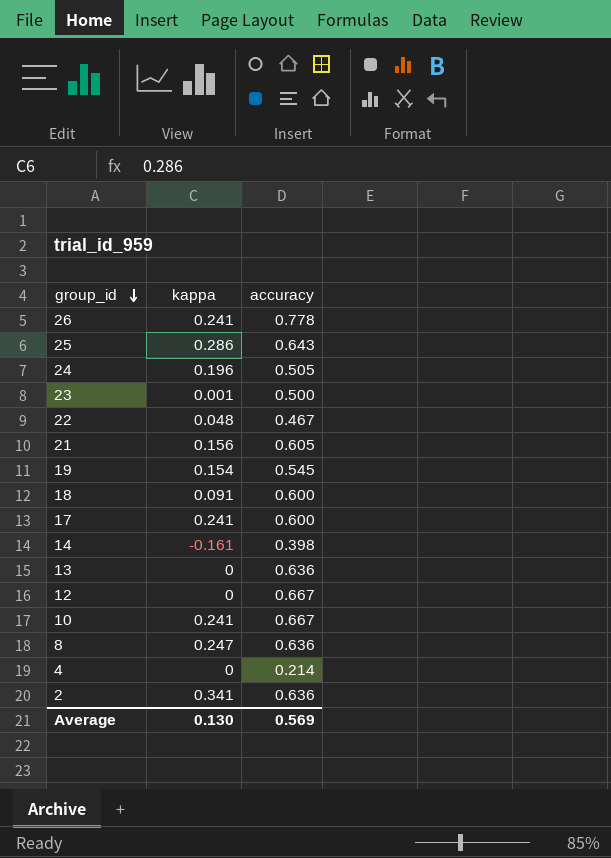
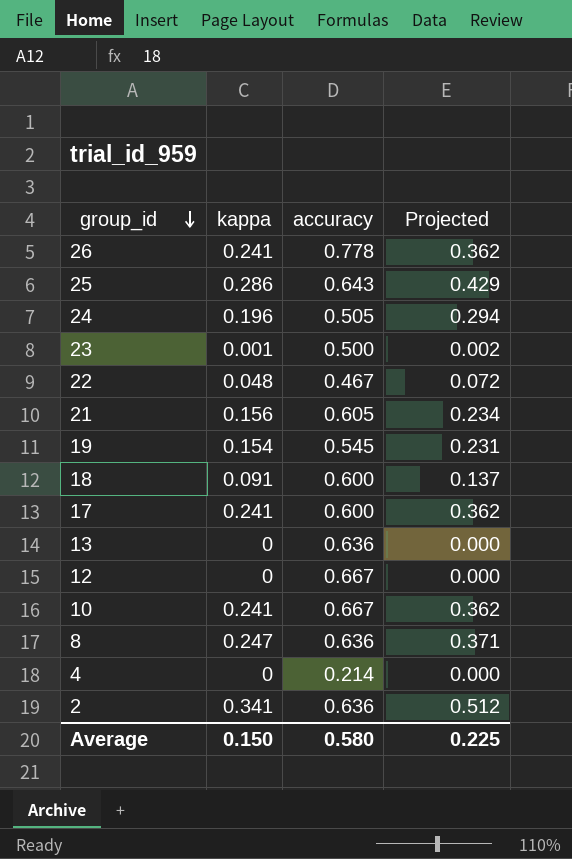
column Projected | formula: none -> [kappa] * 1.5
row 14: -0.161 | 0.398 -> none
Average | kappa: 0.130 -> 0.150
Average | accuracy: 0.569 -> 0.580

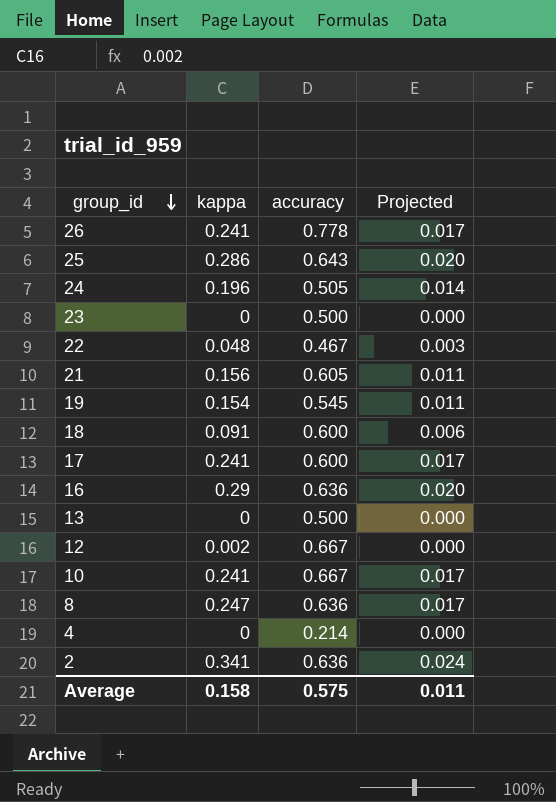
column Projected | formula: [kappa] * 1.5 -> [kappa] * 0.07
23 | kappa: 0.001 -> 0
row 16: none -> 0.29 | 0.636 | 0.020
13 | accuracy: 0.636 -> 0.500
12 | kappa: 0 -> 0.002
Average | kappa: 0.150 -> 0.158
Average | accuracy: 0.580 -> 0.575
Average | Projected: 0.225 -> 0.011

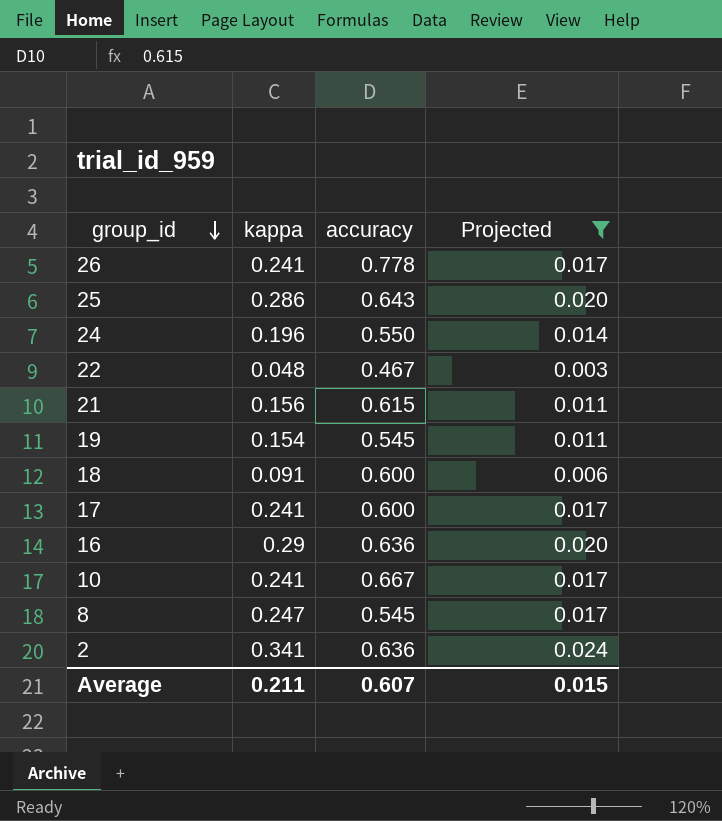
filter: none -> Projected != 0.000
24 | accuracy: 0.505 -> 0.550
21 | accuracy: 0.605 -> 0.615
8 | accuracy: 0.636 -> 0.545
Average | kappa: 0.158 -> 0.211
Average | accuracy: 0.575 -> 0.607
Average | Projected: 0.011 -> 0.015

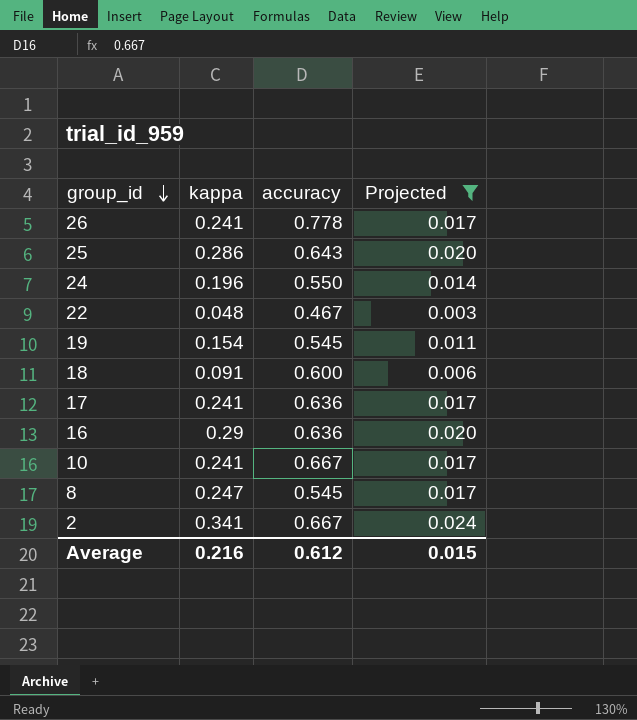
row 21: 0.156 | 0.615 | 0.011 -> none
17 | accuracy: 0.600 -> 0.636
2 | accuracy: 0.636 -> 0.667
Average | kappa: 0.211 -> 0.216
Average | accuracy: 0.607 -> 0.612

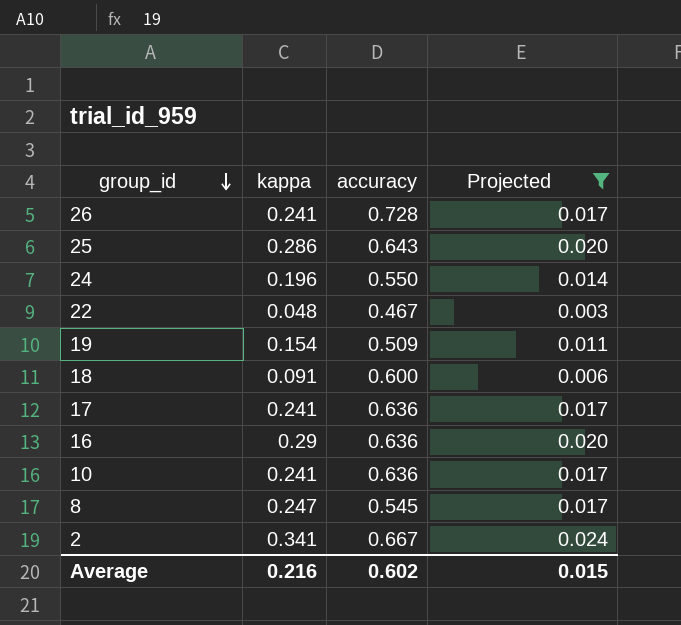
26 | accuracy: 0.778 -> 0.728
19 | accuracy: 0.545 -> 0.509
10 | accuracy: 0.667 -> 0.636
Average | accuracy: 0.612 -> 0.602

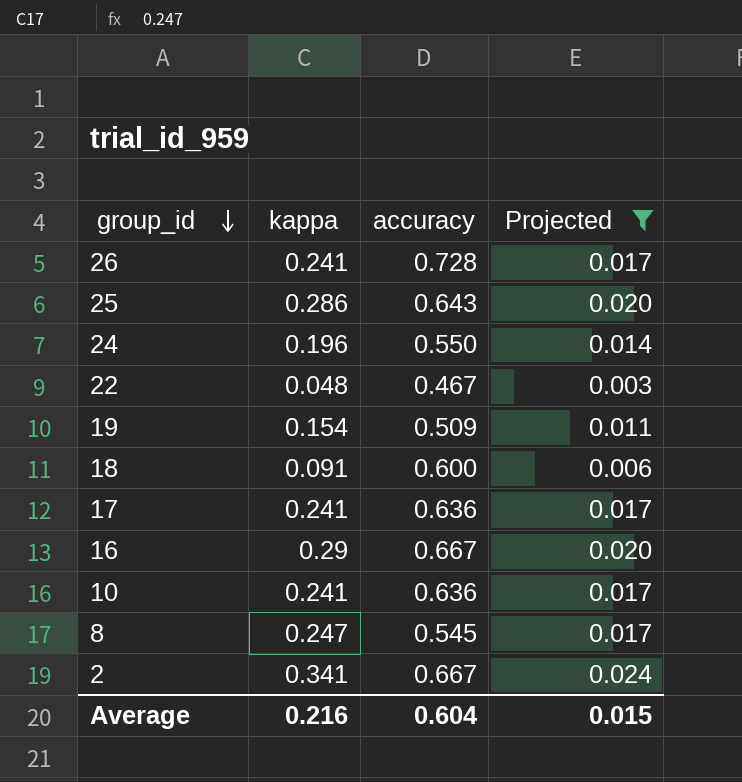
16 | accuracy: 0.636 -> 0.667
Average | accuracy: 0.602 -> 0.604

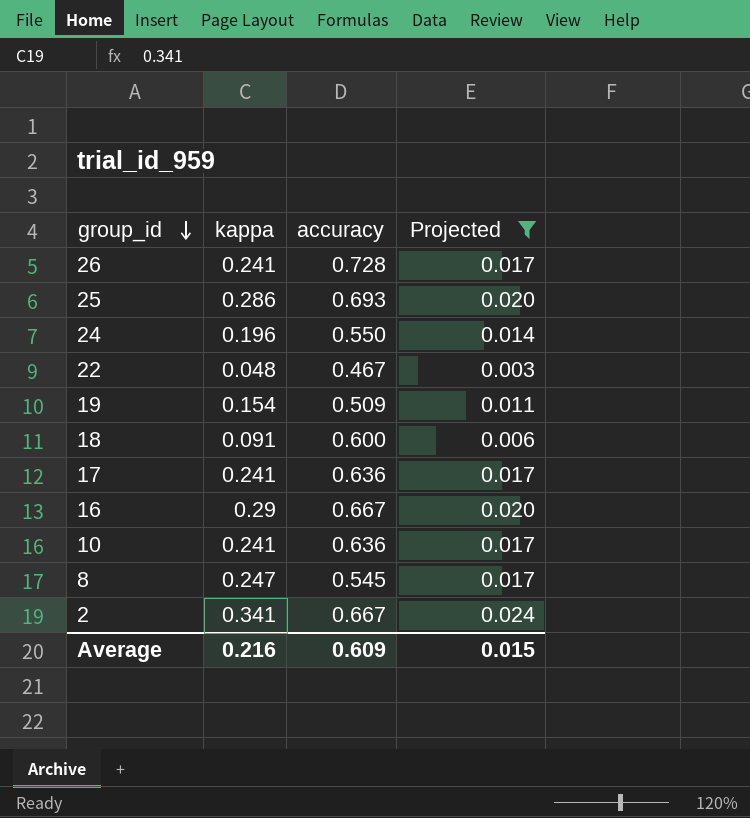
25 | accuracy: 0.643 -> 0.693
Average | accuracy: 0.604 -> 0.609

